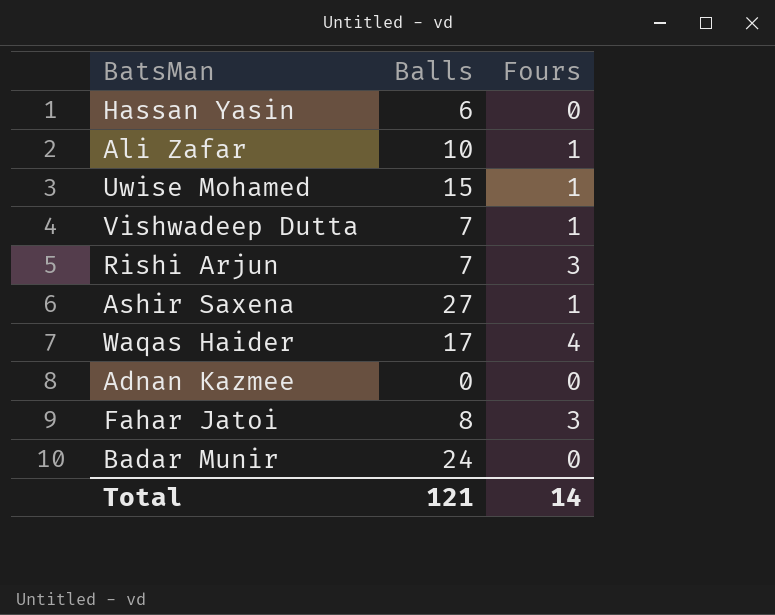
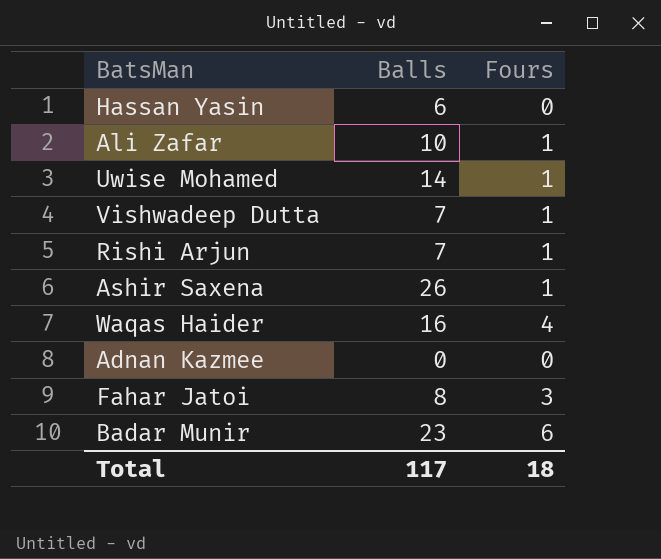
Uwise Mohamed | Balls: 15 -> 14
Rishi Arjun | Fours: 3 -> 1
Ashir Saxena | Balls: 27 -> 26
Waqas Haider | Balls: 17 -> 16
Badar Munir | Balls: 24 -> 23
Badar Munir | Fours: 0 -> 6
Total | Balls: 121 -> 117
Total | Fours: 14 -> 18

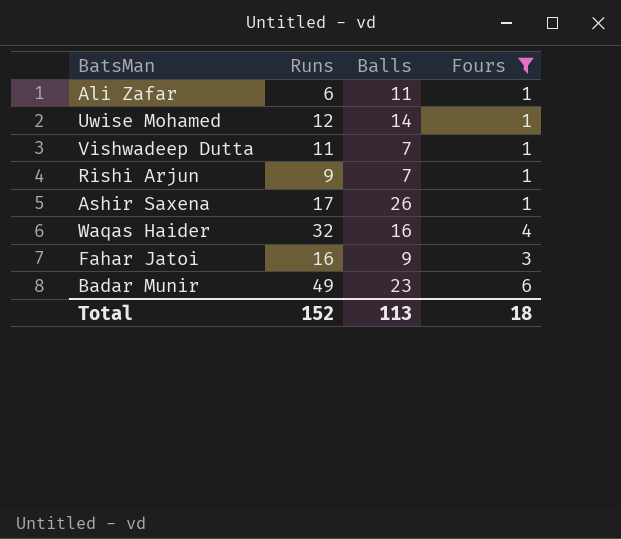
filter: none -> Fours != 0
column Runs | position: none -> 2
Ali Zafar | Balls: 10 -> 11
Fahar Jatoi | Balls: 8 -> 9
Total | Balls: 117 -> 113

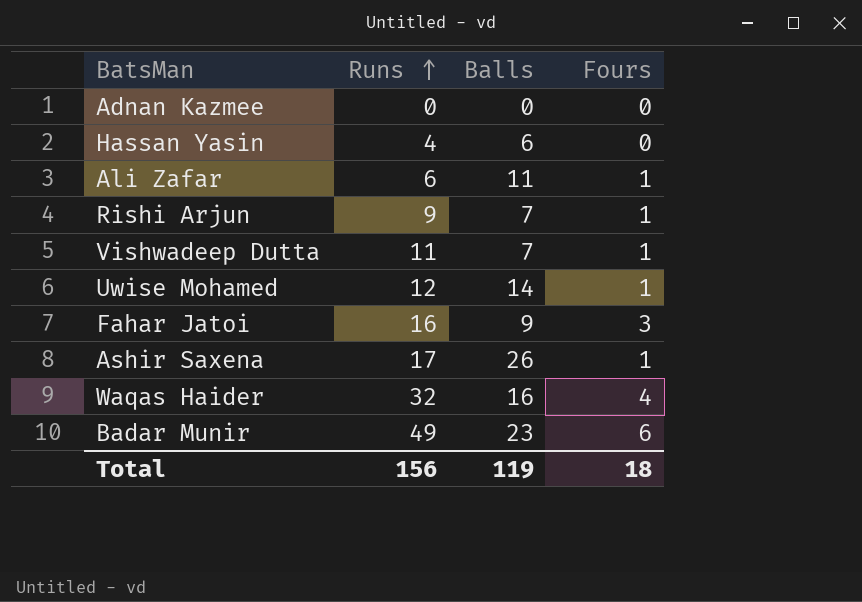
filter: Fours != 0 -> none
row order: none -> Runs ascending
Total | Runs: 152 -> 156
Total | Balls: 113 -> 119

